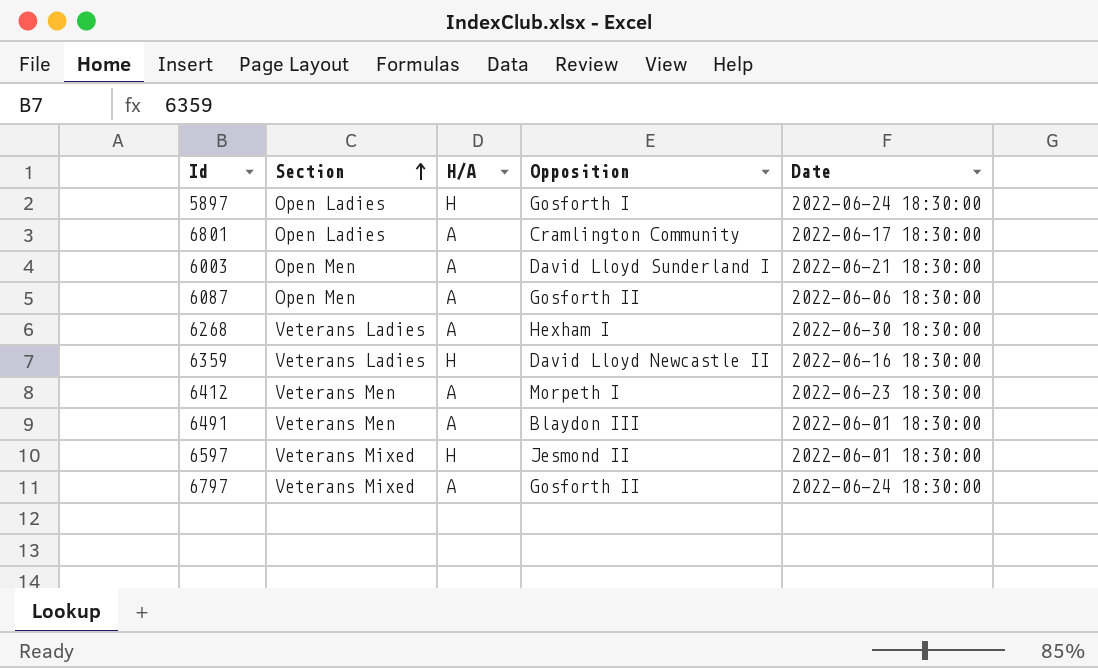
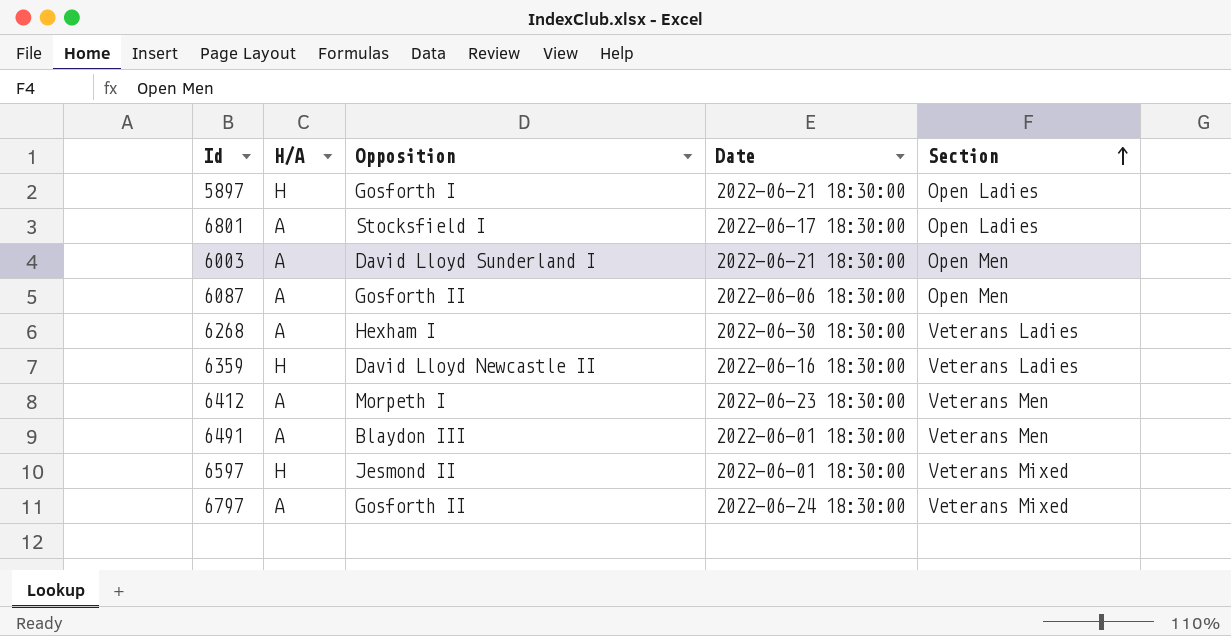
column Section | position: 2 -> 5
5897 | Date: 2022-06-24 18:30:00 -> 2022-06-21 18:30:00
6801 | Opposition: Cramlington Community -> Stocksfield I

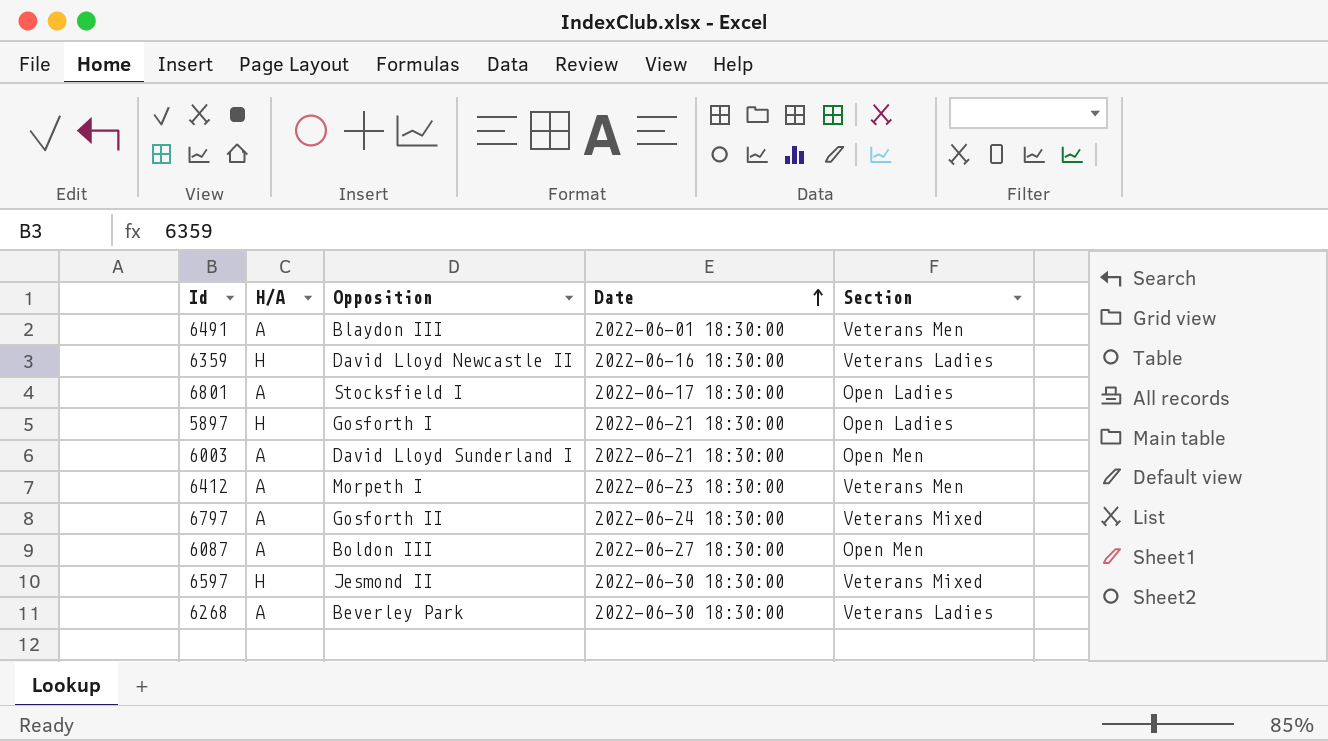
row order: Section ascending -> Date ascending
6087 | Opposition: Gosforth II -> Boldon III
6087 | Date: 2022-06-06 18:30:00 -> 2022-06-27 18:30:00
6597 | Date: 2022-06-01 18:30:00 -> 2022-06-30 18:30:00
6268 | Opposition: Hexham I -> Beverley Park

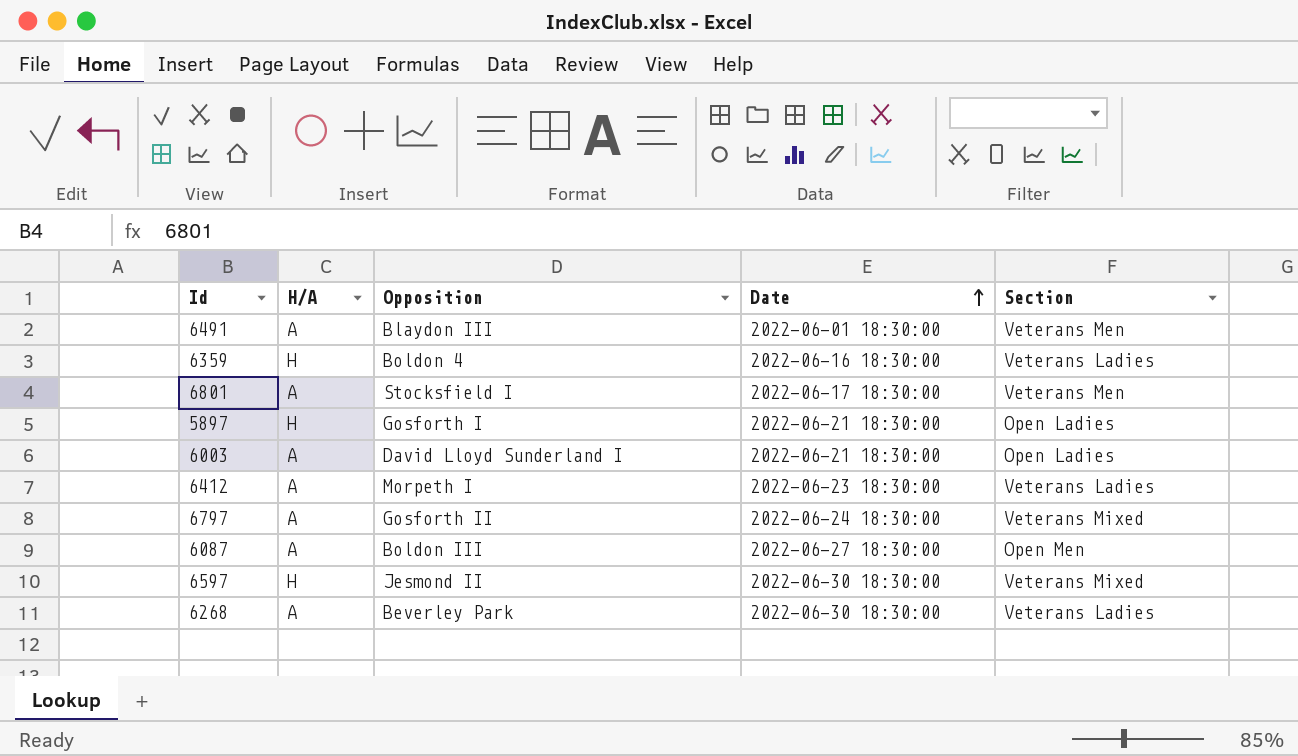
6359 | Opposition: David Lloyd Newcastle II -> Boldon 4
6801 | Section: Open Ladies -> Veterans Men
6003 | Section: Open Men -> Open Ladies
6412 | Section: Veterans Men -> Veterans Ladies

